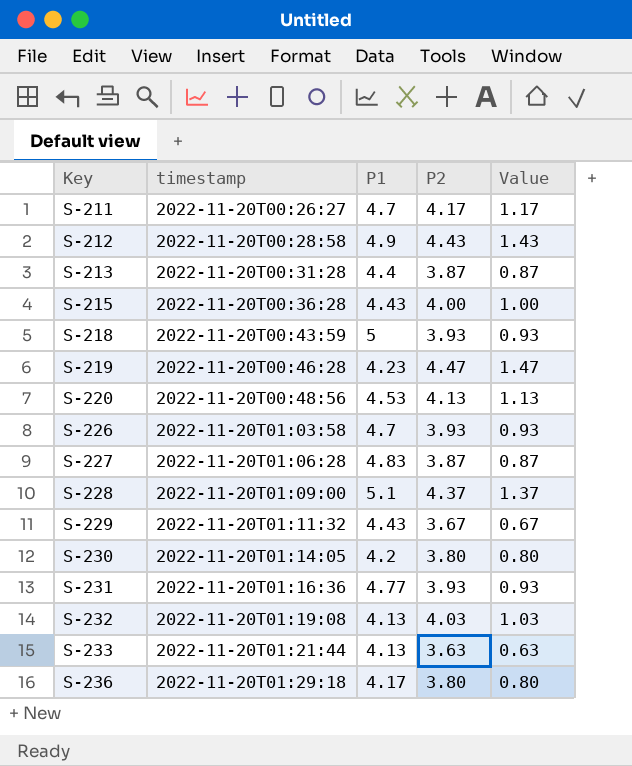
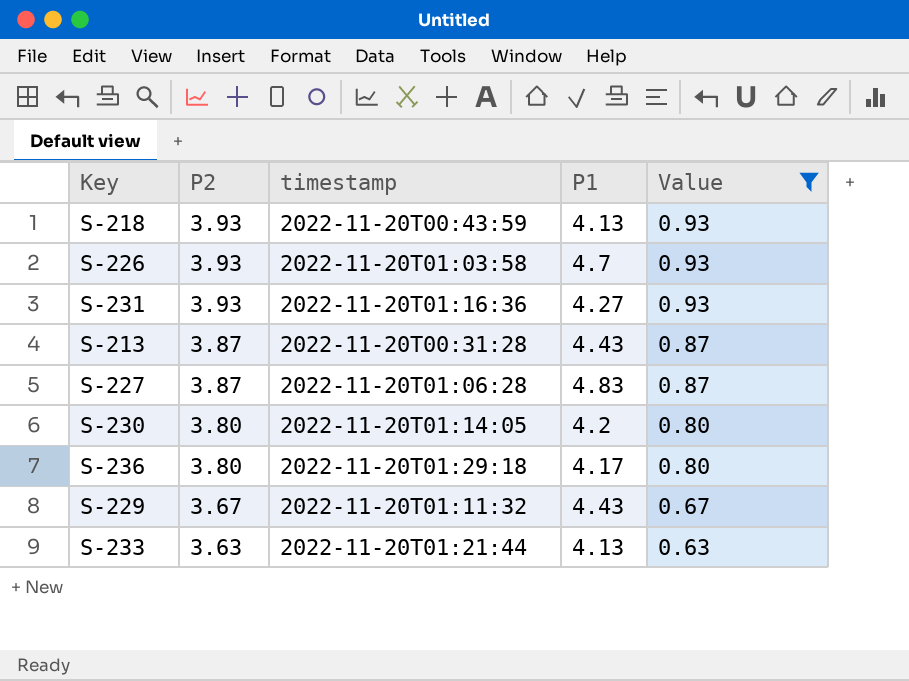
filter: none -> Value <= 0.93
row order: Key ascending -> P2 descending
column P2 | position: 4 -> 2
S-218 | P1: 5 -> 4.13
S-231 | P1: 4.77 -> 4.27
S-213 | P1: 4.4 -> 4.43

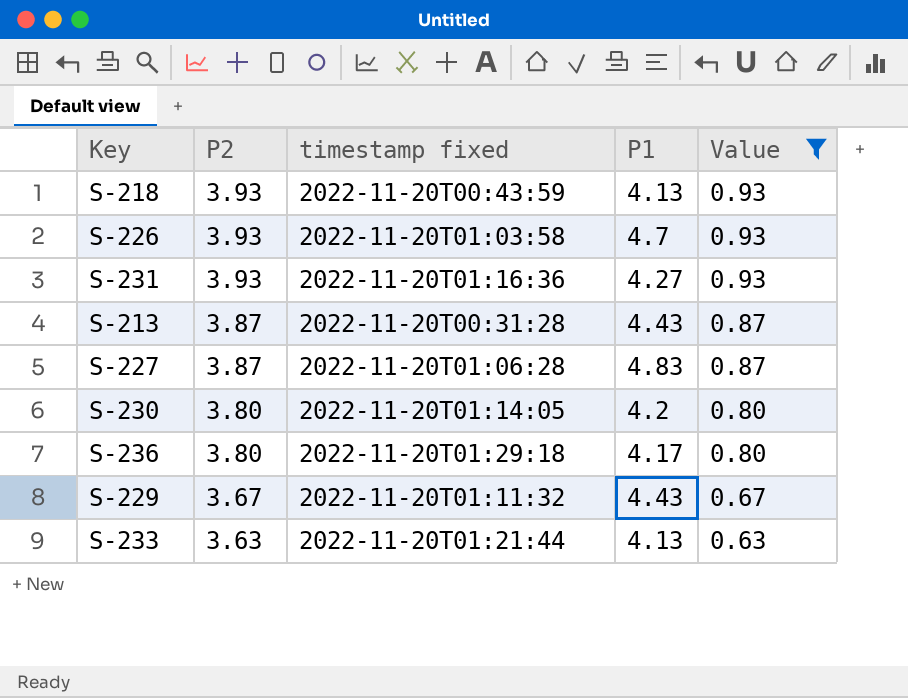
column name: timestamp -> timestamp fixed

